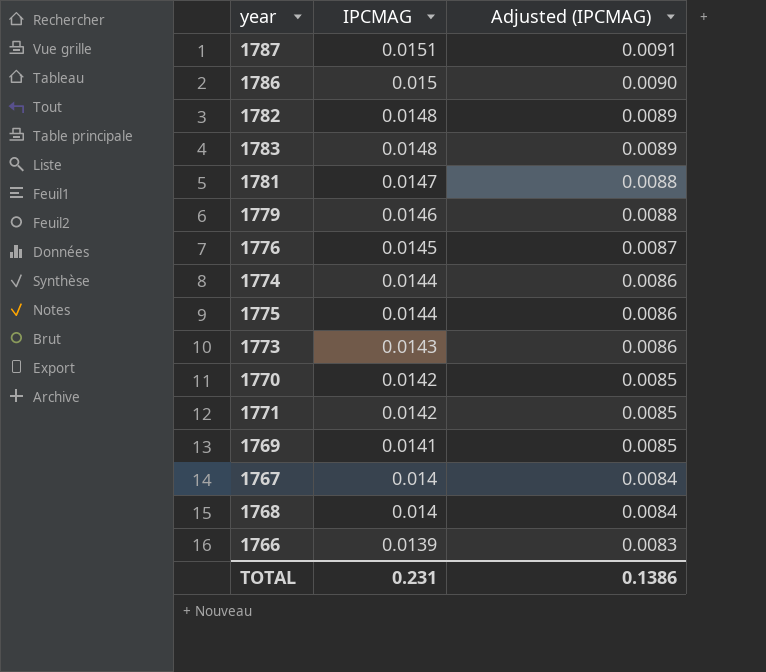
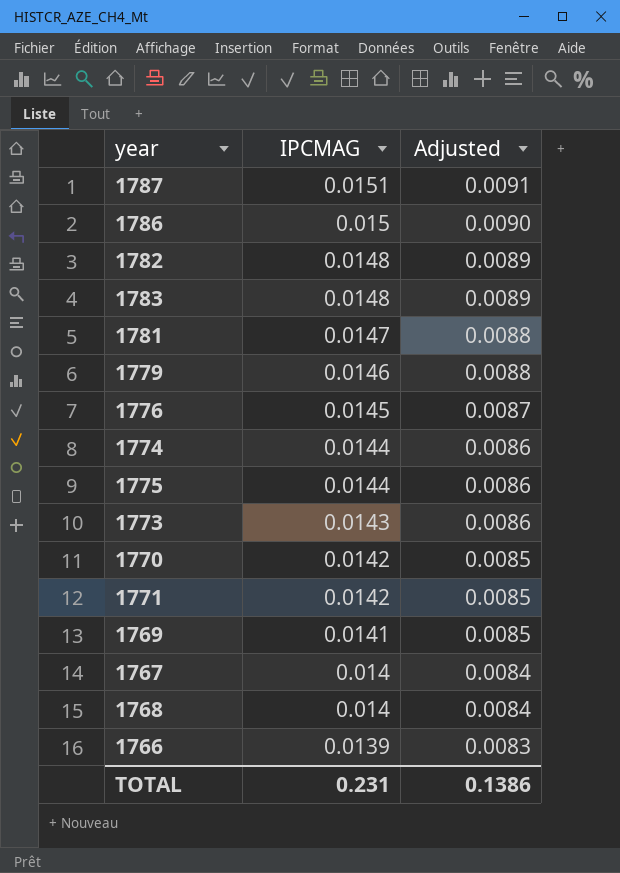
column name: Adjusted (IPCMAG) -> Adjusted

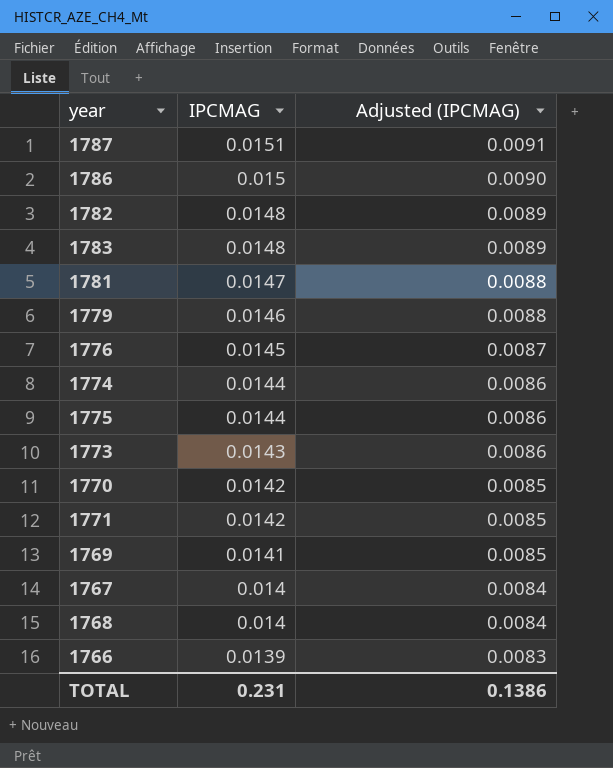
column name: Adjusted -> Adjusted (IPCMAG)

